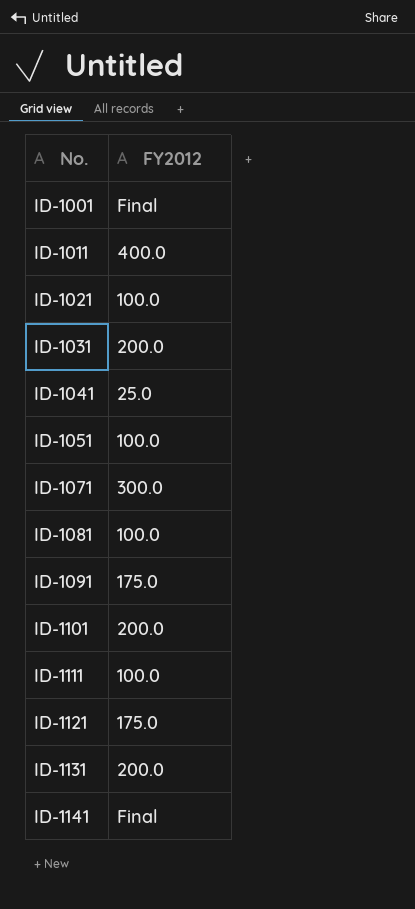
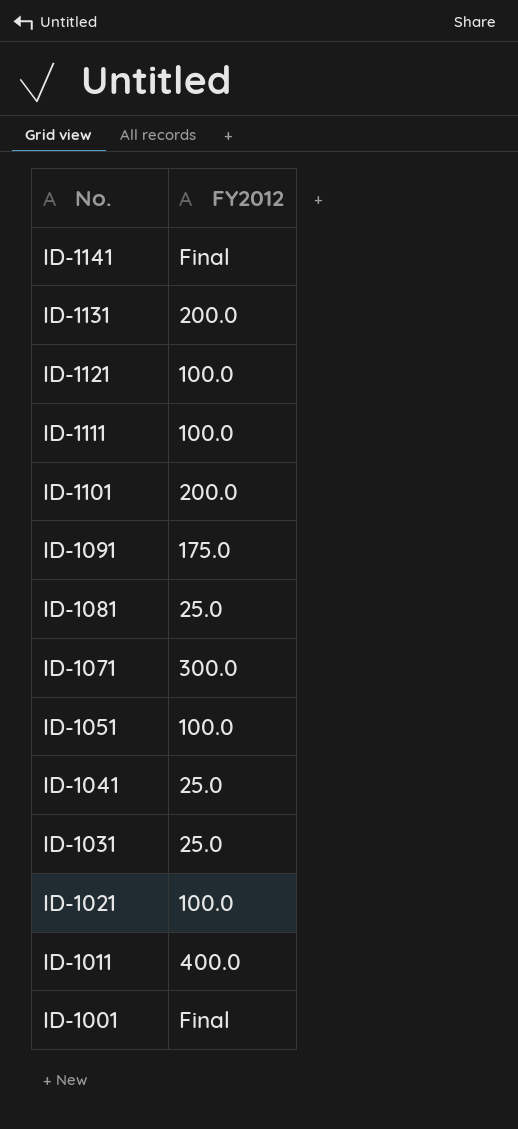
row order: No. ascending -> No. descending
ID-1121 | FY2012: 175.0 -> 100.0
ID-1081 | FY2012: 100.0 -> 25.0
ID-1031 | FY2012: 200.0 -> 25.0

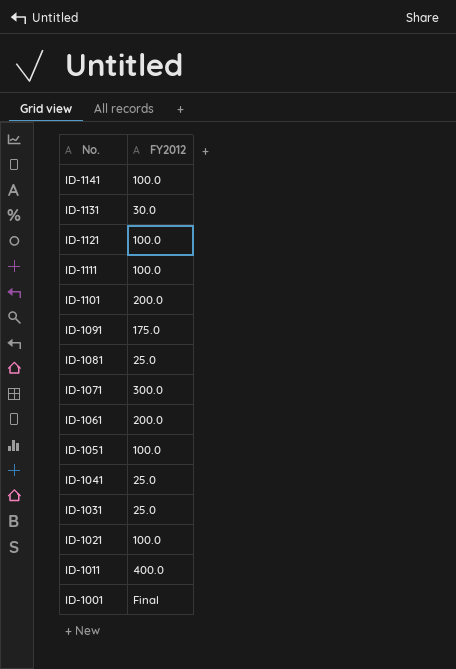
ID-1141 | FY2012: Final -> 100.0
ID-1131 | FY2012: 200.0 -> 30.0
row ID-1061: none -> 200.0

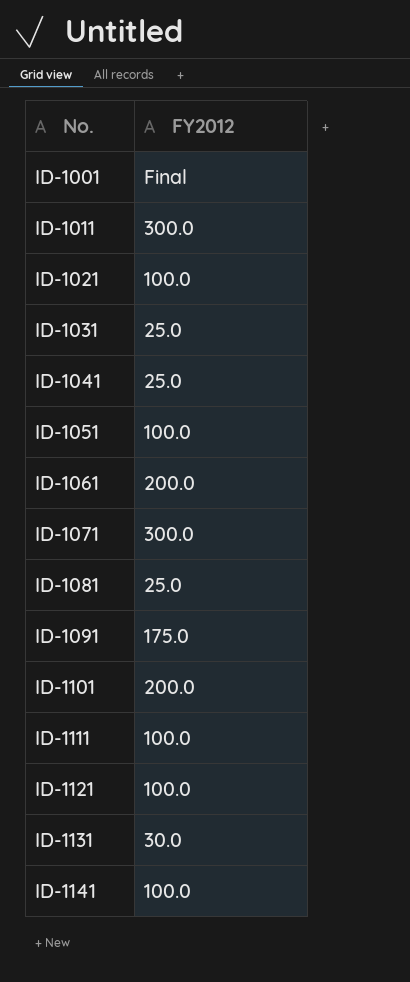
row order: No. descending -> No. ascending
ID-1011 | FY2012: 400.0 -> 300.0

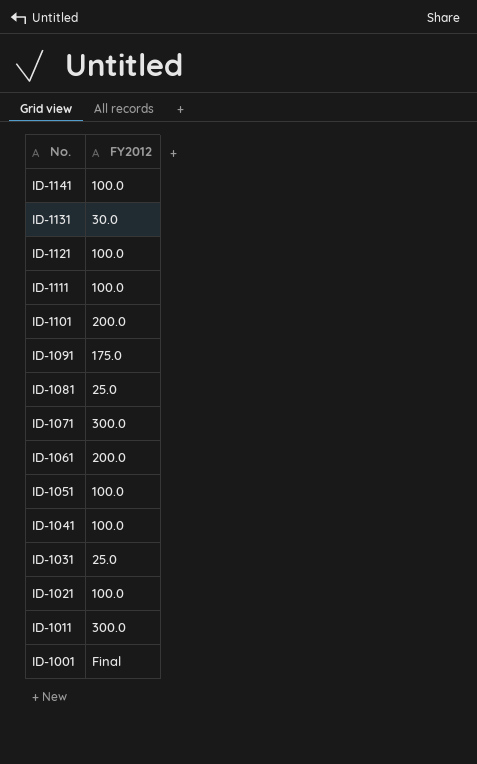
row order: No. ascending -> No. descending
ID-1041 | FY2012: 25.0 -> 100.0

